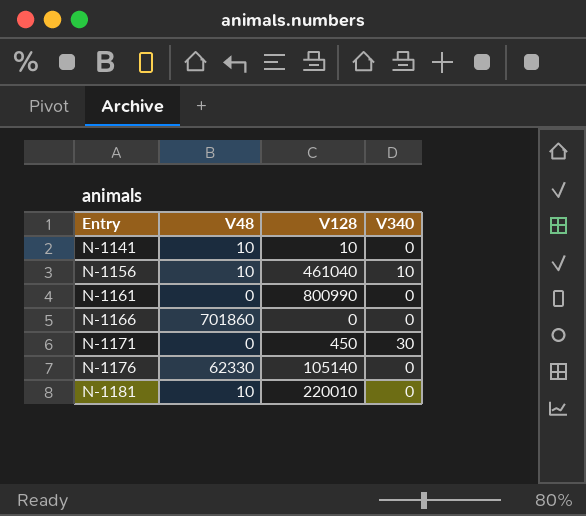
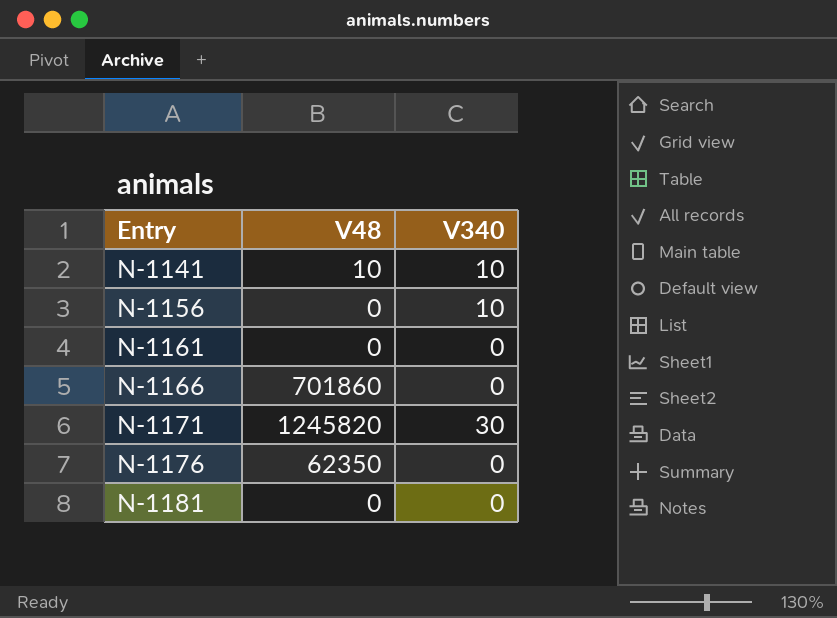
column V128 | position: 3 -> none
N-1141 | V340: 0 -> 10
N-1156 | V48: 10 -> 0
N-1171 | V48: 0 -> 1245820
N-1176 | V48: 62330 -> 62350
N-1181 | V48: 10 -> 0

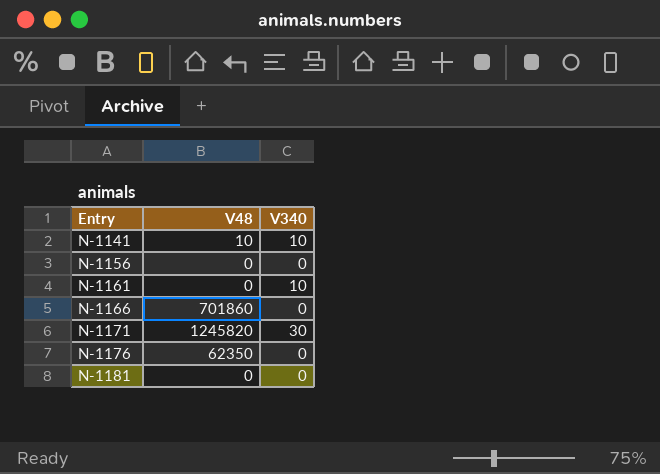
N-1156 | V340: 10 -> 0
N-1161 | V340: 0 -> 10

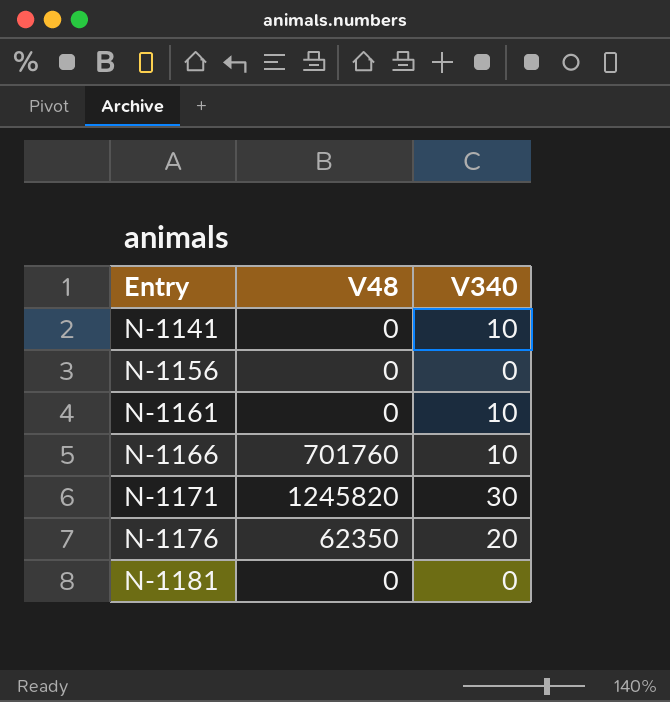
N-1141 | V48: 10 -> 0
N-1166 | V48: 701860 -> 701760
N-1166 | V340: 0 -> 10
N-1176 | V340: 0 -> 20

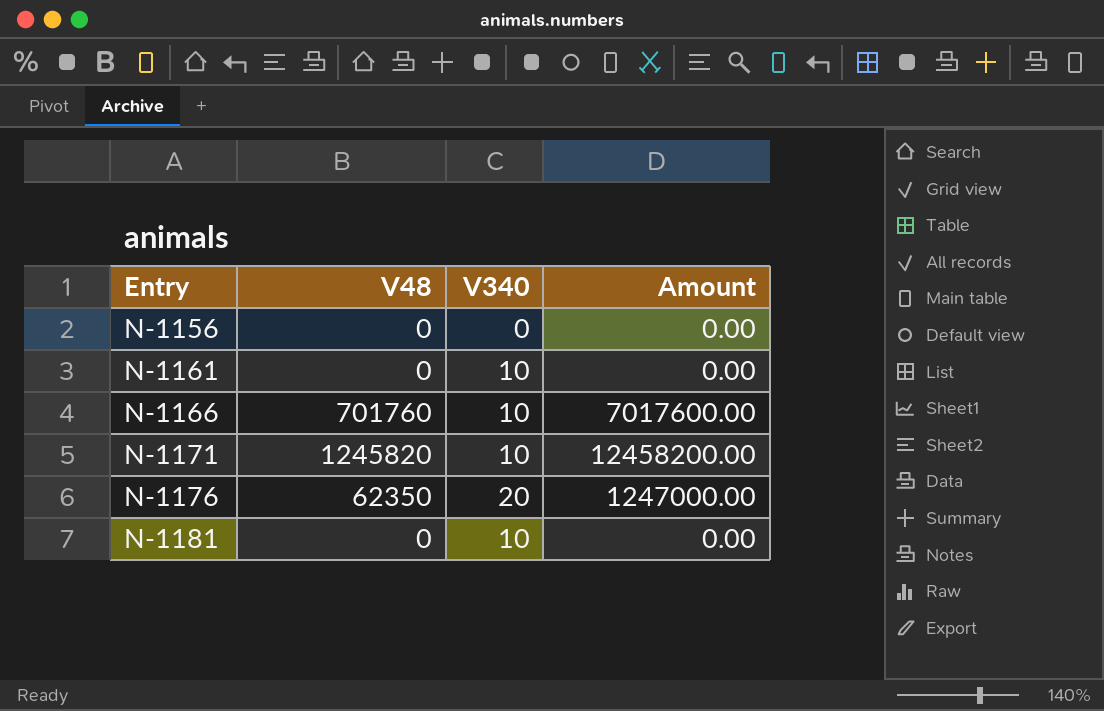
column Amount | formula: none -> [V48] * [V340]
row N-1141: 0 | 10 -> none
N-1171 | V340: 30 -> 10
N-1181 | V340: 0 -> 10

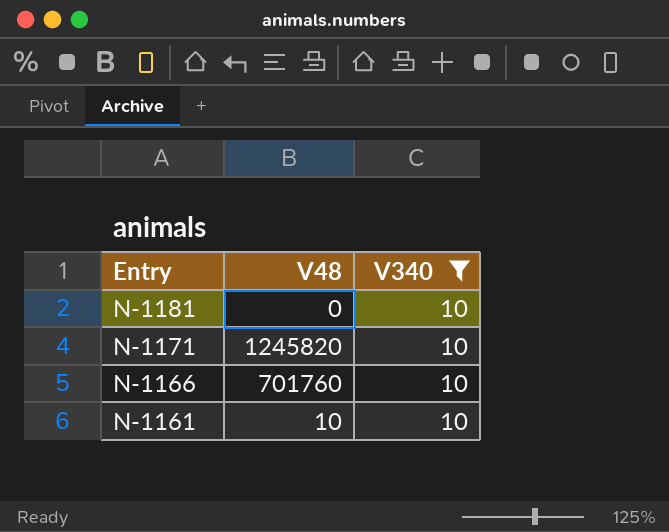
filter: none -> V340 = 10
row order: Entry ascending -> Entry descending
column Amount | formula: [V48] * [V340] -> none
N-1161 | V48: 0 -> 10

